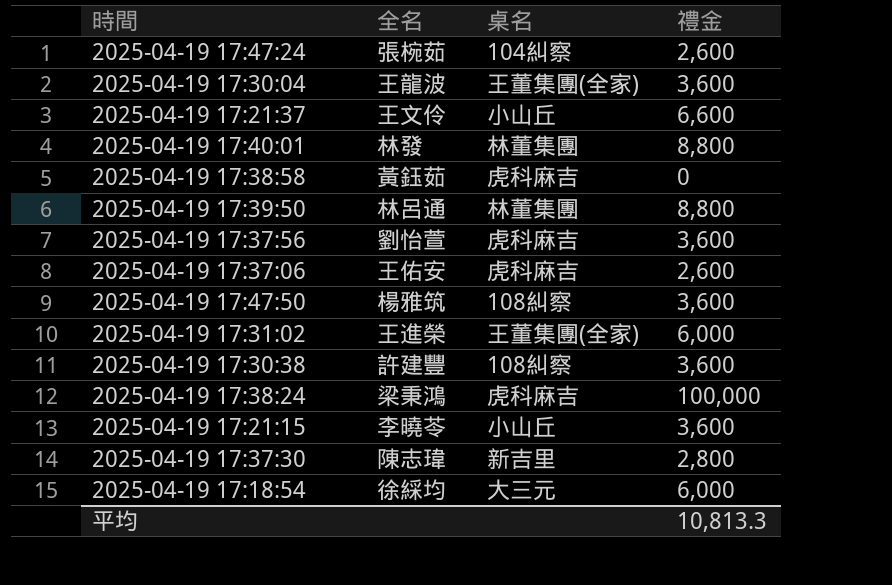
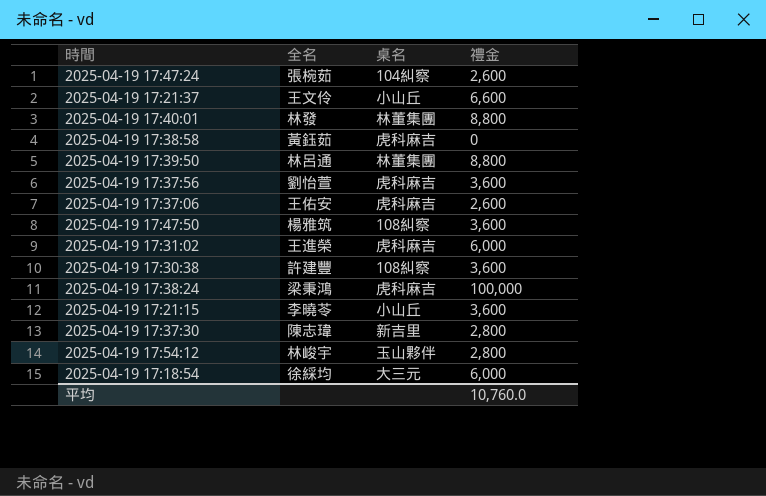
row 2025-04-19 17:30:04: 王龍波 | 王董集團(全家) | 3,600 -> none
2025-04-19 17:31:02 | 桌名: 王董集團(全家) -> 虎科麻吉
row 2025-04-19 17:54:12: none -> 林峻宇 | 玉山夥伴 | 2,800
平均 | 禮金: 10,813.3 -> 10,760.0

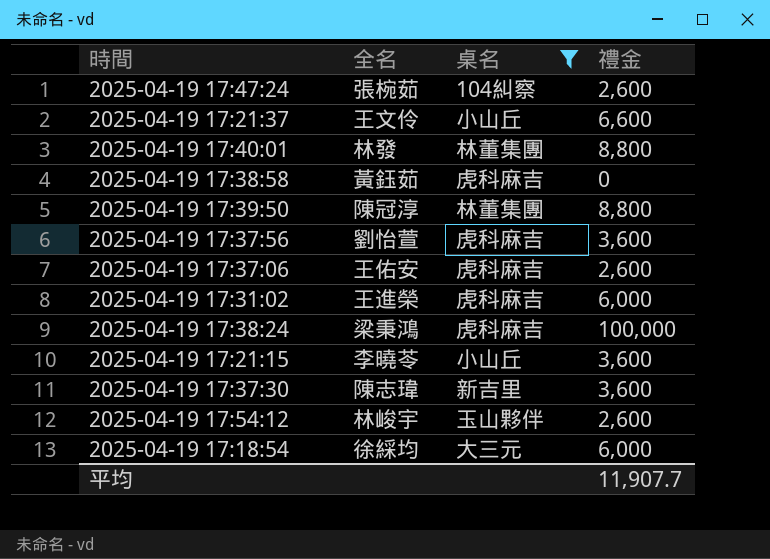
filter: none -> 桌名 != 108糾察
2025-04-19 17:39:50 | 全名: 林呂通 -> 陳冠淳
2025-04-19 17:37:30 | 禮金: 2,800 -> 3,600
2025-04-19 17:54:12 | 禮金: 2,800 -> 2,600
平均 | 禮金: 10,760.0 -> 11,907.7

